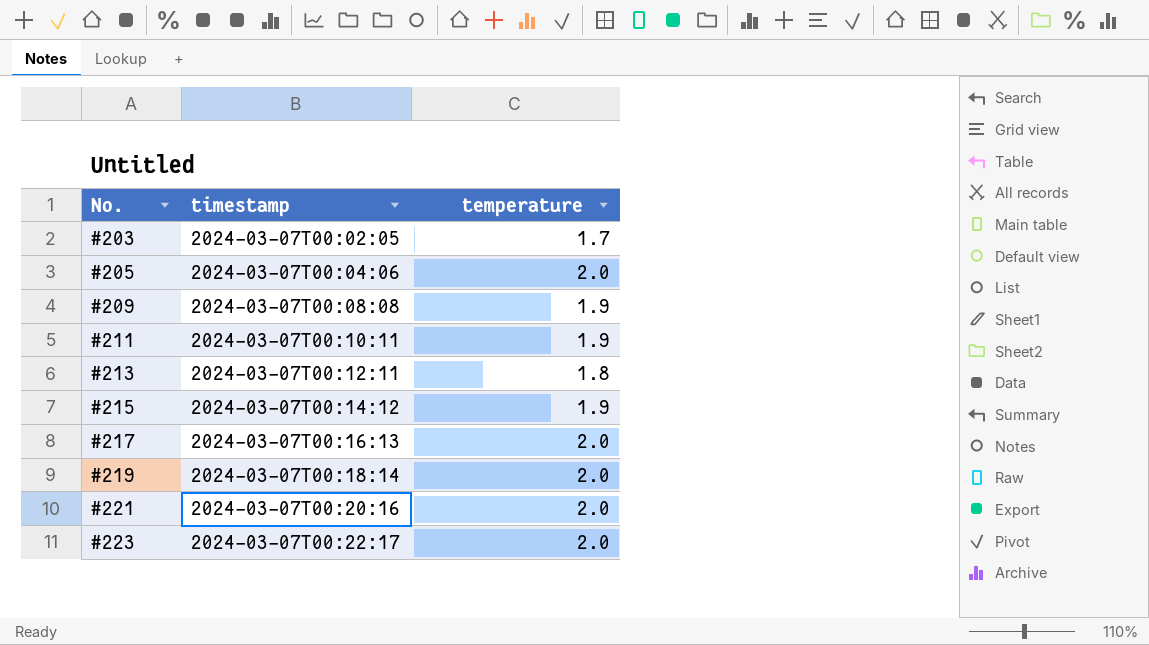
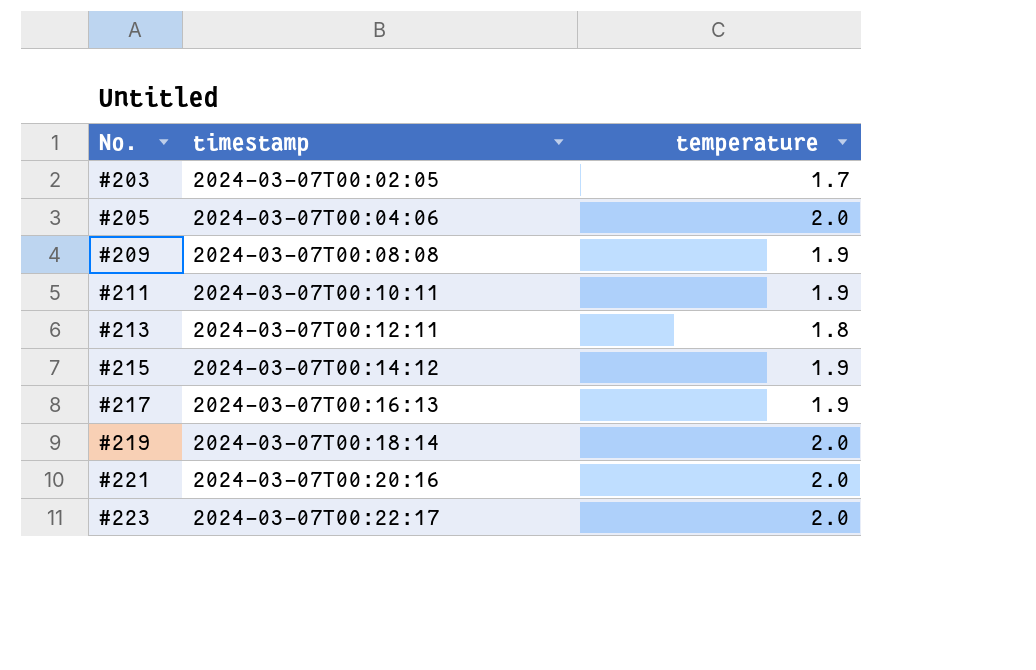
#217 | temperature: 2.0 -> 1.9

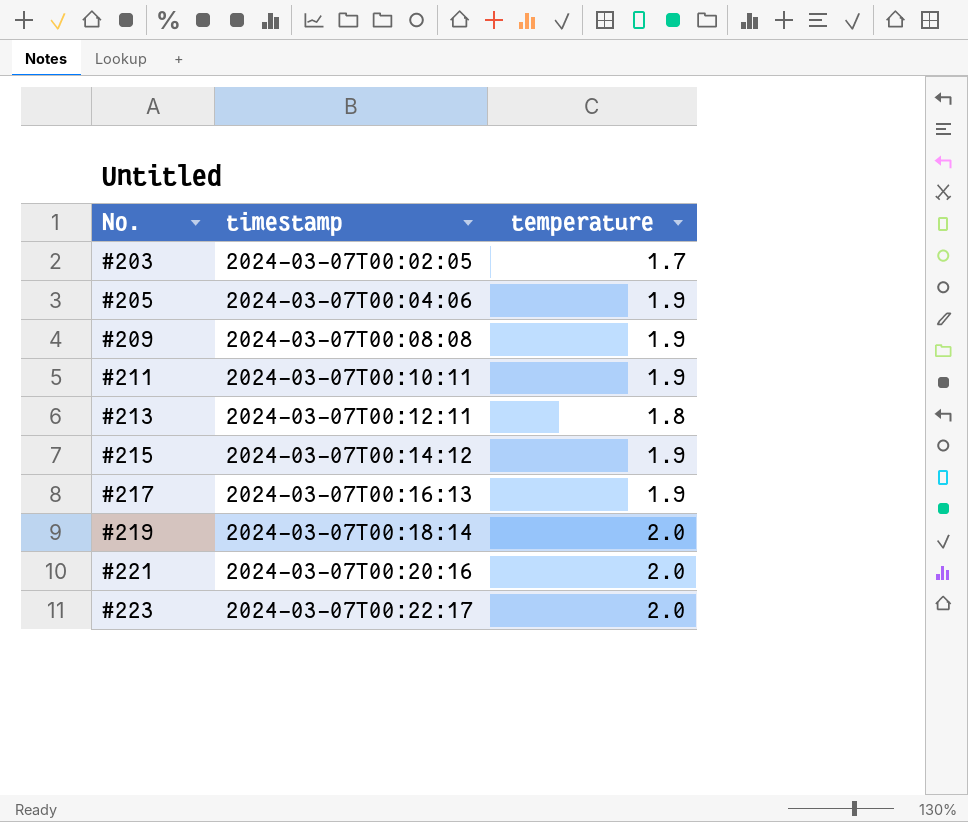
#205 | temperature: 2.0 -> 1.9

